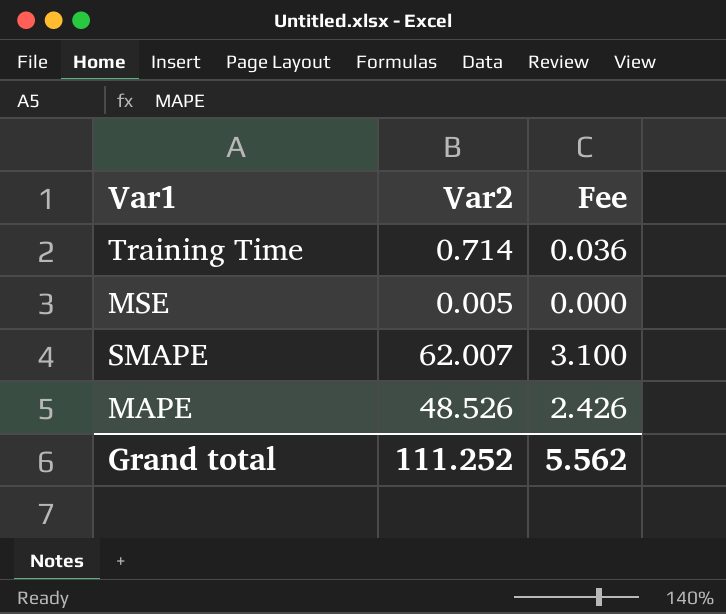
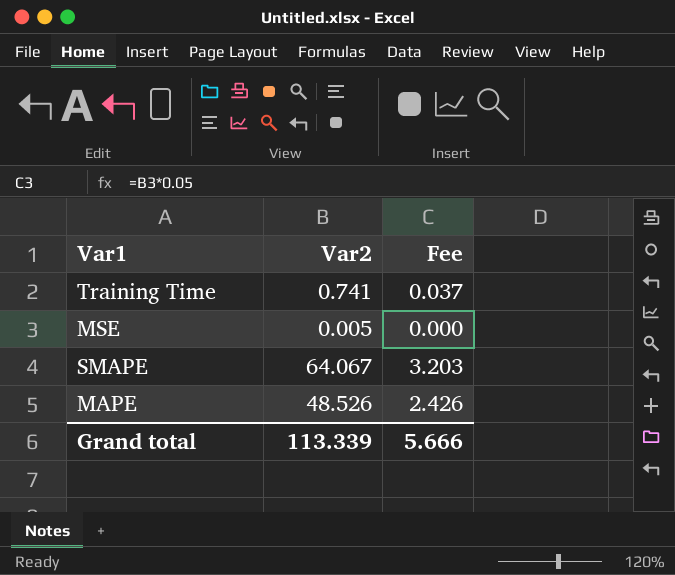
Training Time | Var2: 0.714 -> 0.741
Training Time | Fee: 0.036 -> 0.037
SMAPE | Var2: 62.007 -> 64.067
SMAPE | Fee: 3.100 -> 3.203
Grand total | Var2: 111.252 -> 113.339
Grand total | Fee: 5.562 -> 5.666

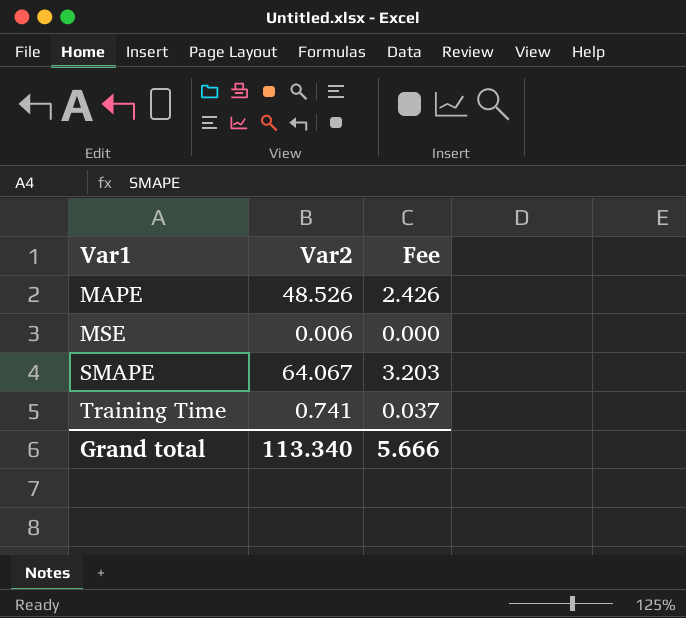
row order: none -> Var1 ascending
MSE | Var2: 0.005 -> 0.006
Grand total | Var2: 113.339 -> 113.340

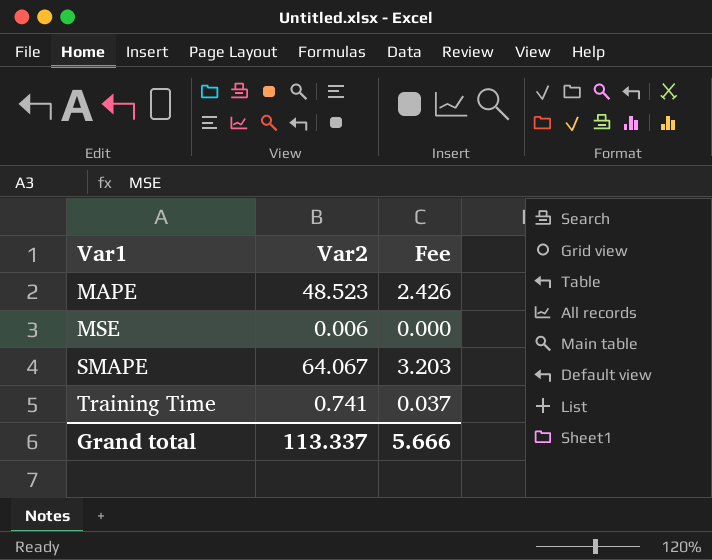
MAPE | Var2: 48.526 -> 48.523
Grand total | Var2: 113.340 -> 113.337

